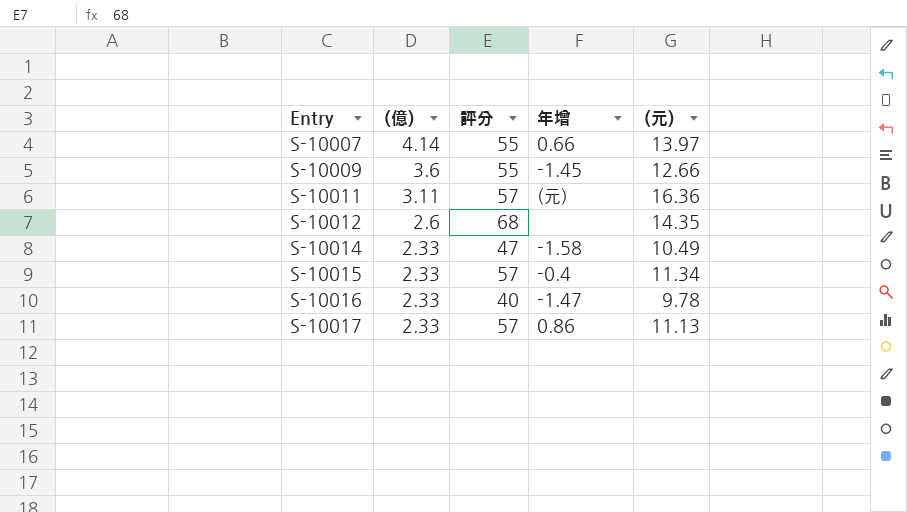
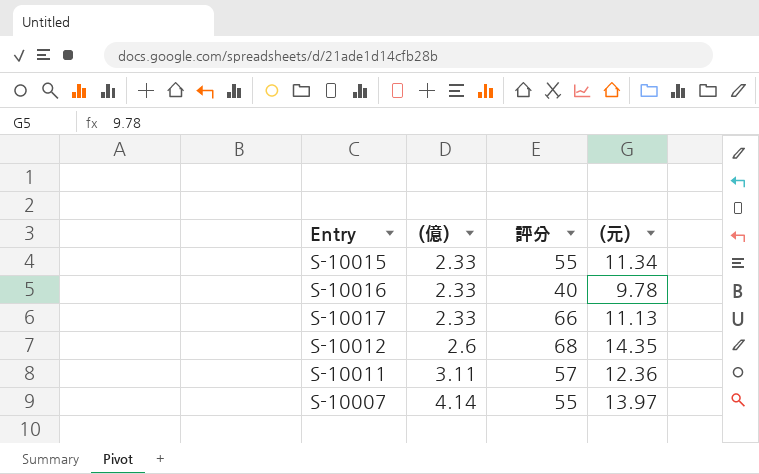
row order: Entry ascending -> (億) ascending
column 年增 | position: 4 -> none
row S-10009: 3.6 | 55 | -1.45 | 12.66 -> none
row S-10014: 2.33 | 47 | -1.58 | 10.49 -> none
S-10015 | 評分: 57 -> 55
S-10017 | 評分: 57 -> 66
S-10011 | (元): 16.36 -> 12.36

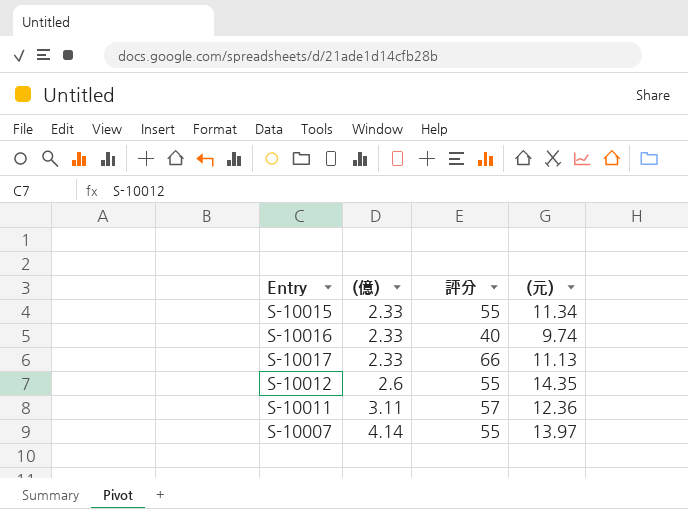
S-10016 | (元): 9.78 -> 9.74
S-10012 | 評分: 68 -> 55

